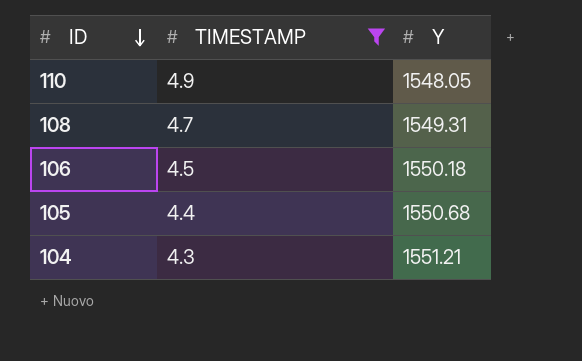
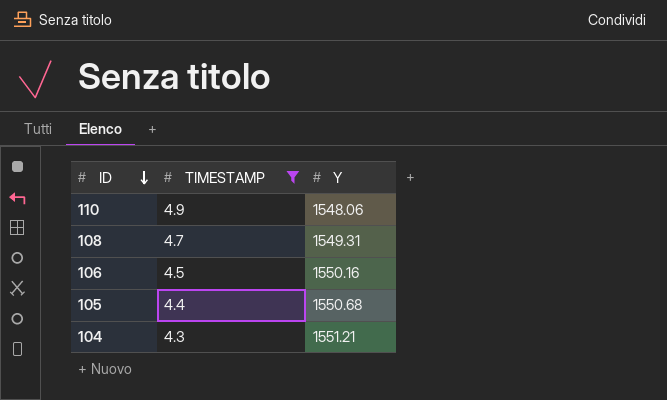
110 | Y: 1548.05 -> 1548.06
106 | Y: 1550.18 -> 1550.16

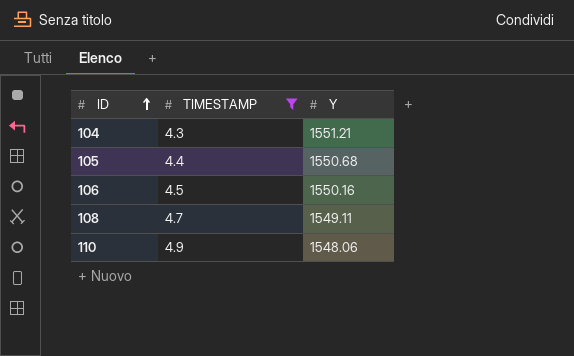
row order: ID descending -> ID ascending
108 | Y: 1549.31 -> 1549.11

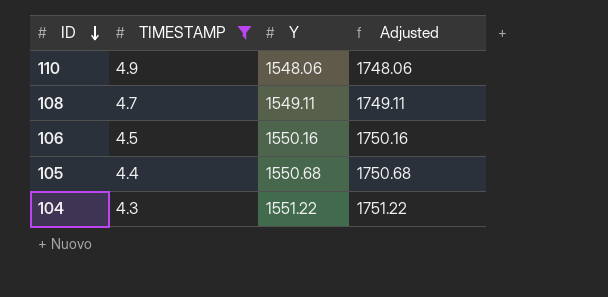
row order: ID ascending -> ID descending
column Adjusted | formula: none -> [Y] + 200
104 | Y: 1551.21 -> 1551.22

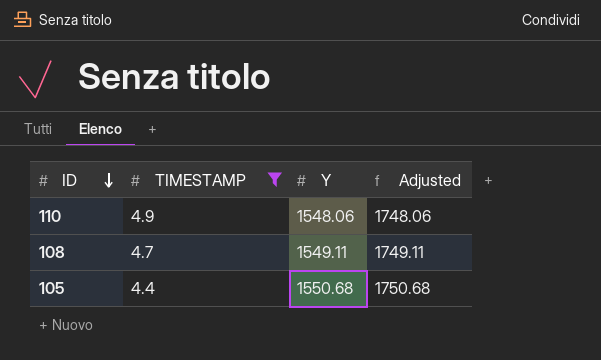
row 106: 4.5 | 1550.16 | 1750.16 -> none
row 104: 4.3 | 1551.22 | 1751.22 -> none

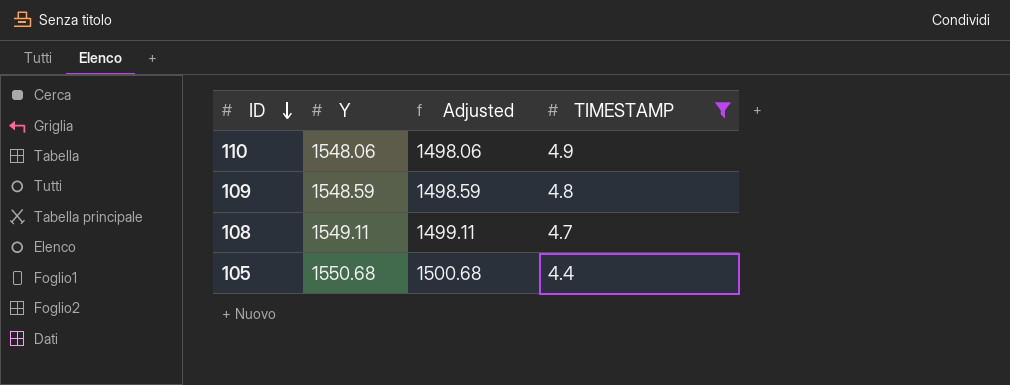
column Adjusted | formula: [Y] + 200 -> [Y] - 50
column TIMESTAMP | position: 2 -> 4
row 109: none -> 1548.59 | 1498.59 | 4.8

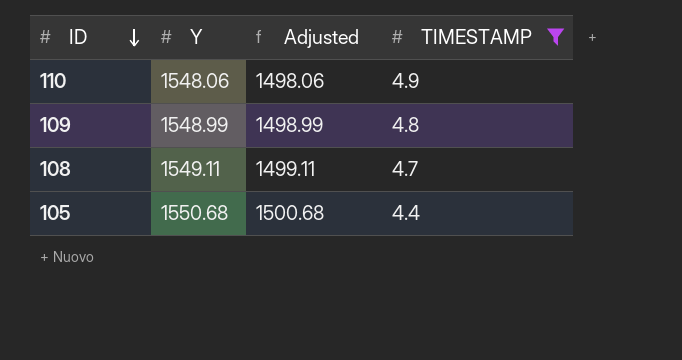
109 | Y: 1548.59 -> 1548.99
109 | Adjusted: 1498.59 -> 1498.99

